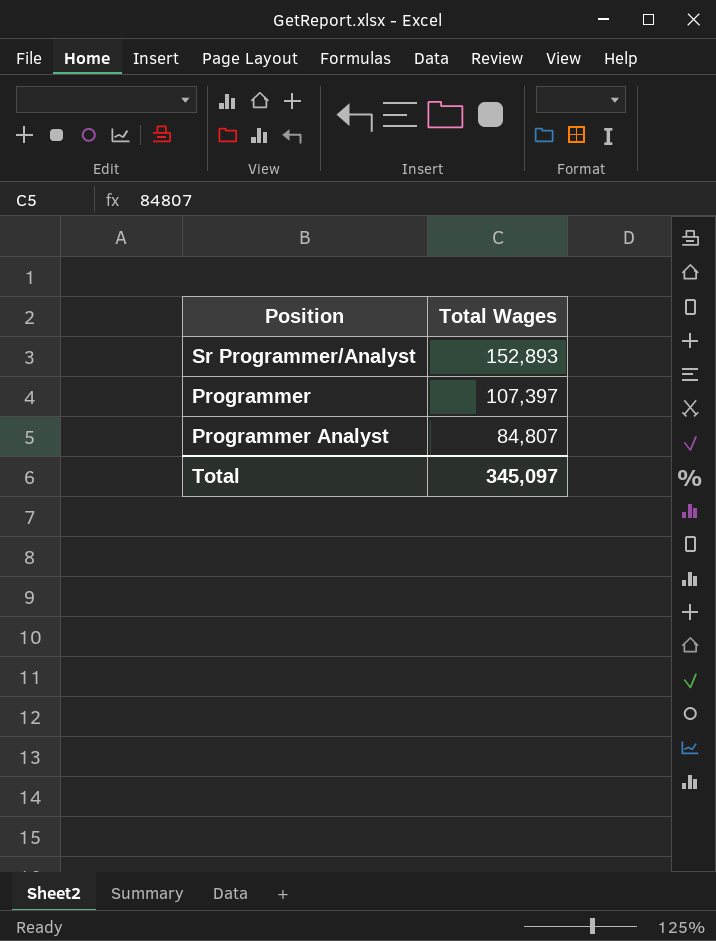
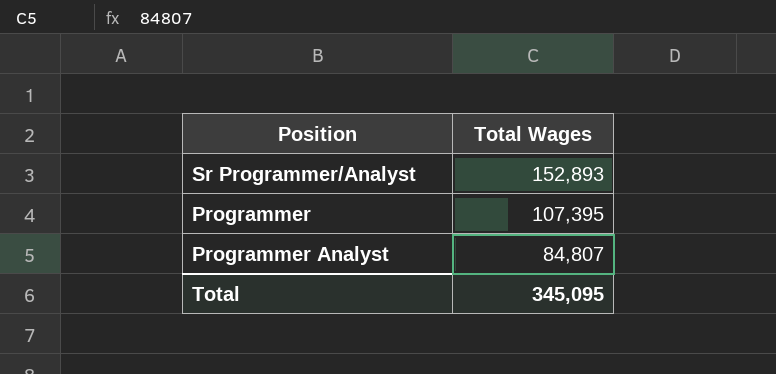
Programmer | Total Wages: 107,397 -> 107,395
Total | Total Wages: 345,097 -> 345,095

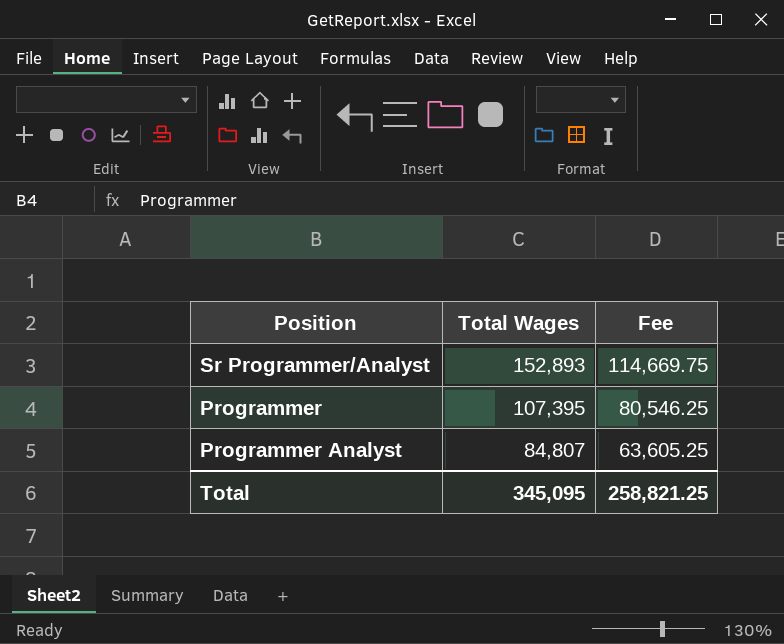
column Fee | formula: none -> [Total Wages] * 0.75

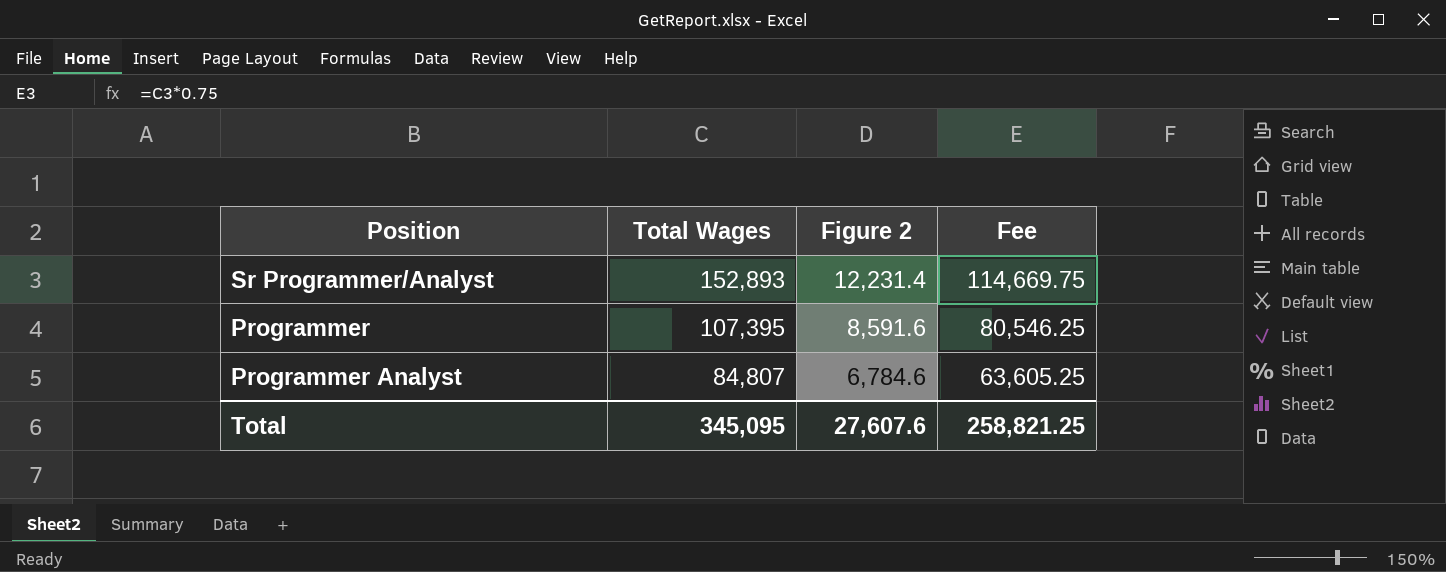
column Figure 2 | formula: none -> [Total Wages] * 0.08

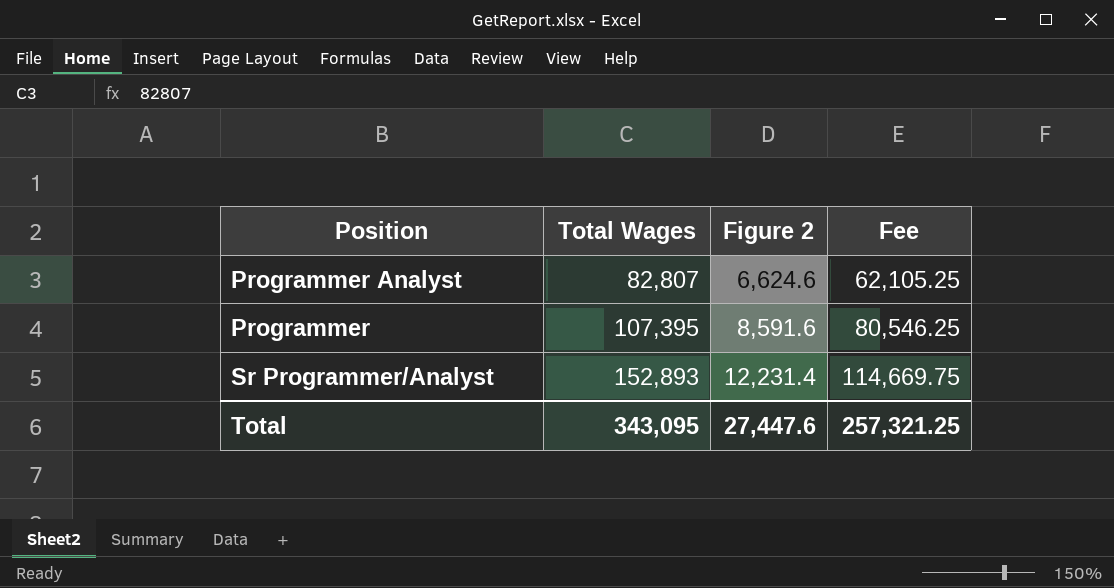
row order: Total Wages descending -> Total Wages ascending
Programmer Analyst | Total Wages: 84,807 -> 82,807
Programmer Analyst | Figure 2: 6,784.6 -> 6,624.6
Programmer Analyst | Fee: 63,605.25 -> 62,105.25
Total | Total Wages: 345,095 -> 343,095
Total | Figure 2: 27,607.6 -> 27,447.6
Total | Fee: 258,821.25 -> 257,321.25

